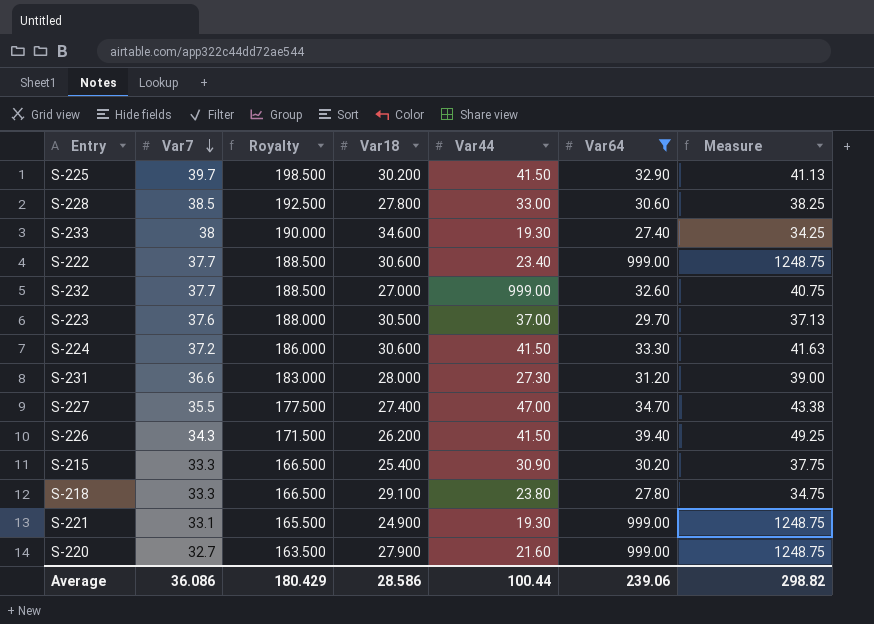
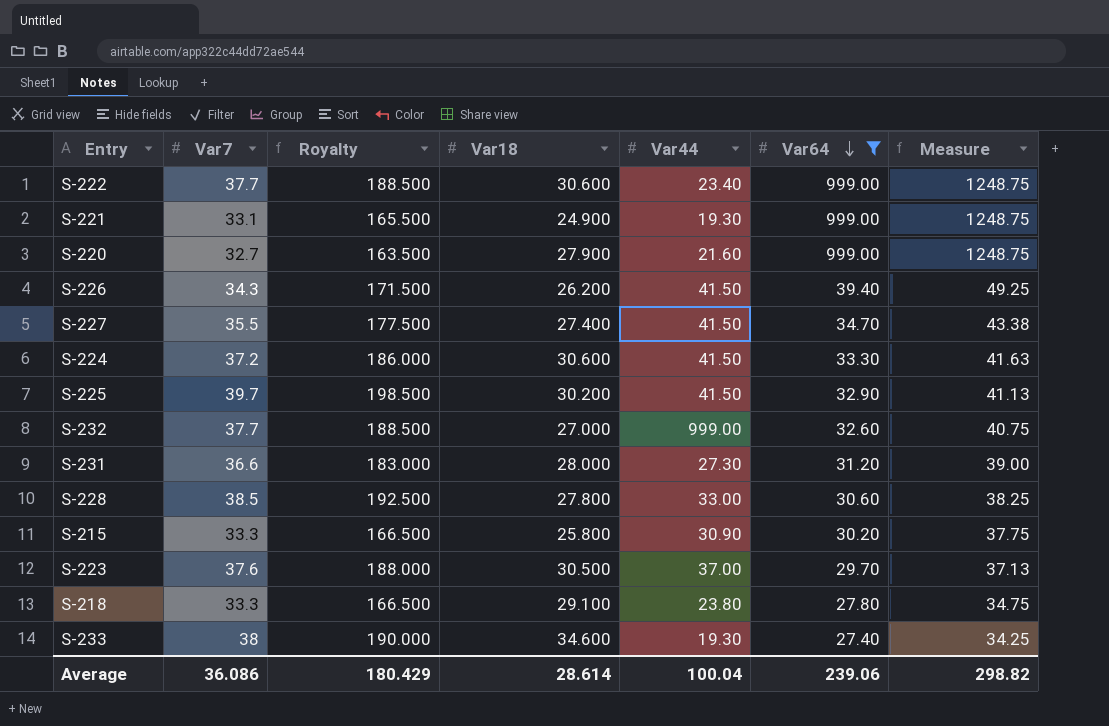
row order: Var7 descending -> Var64 descending
S-227 | Var44: 47.00 -> 41.50
S-215 | Var18: 25.400 -> 25.800
Average | Var18: 28.586 -> 28.614
Average | Var44: 100.44 -> 100.04

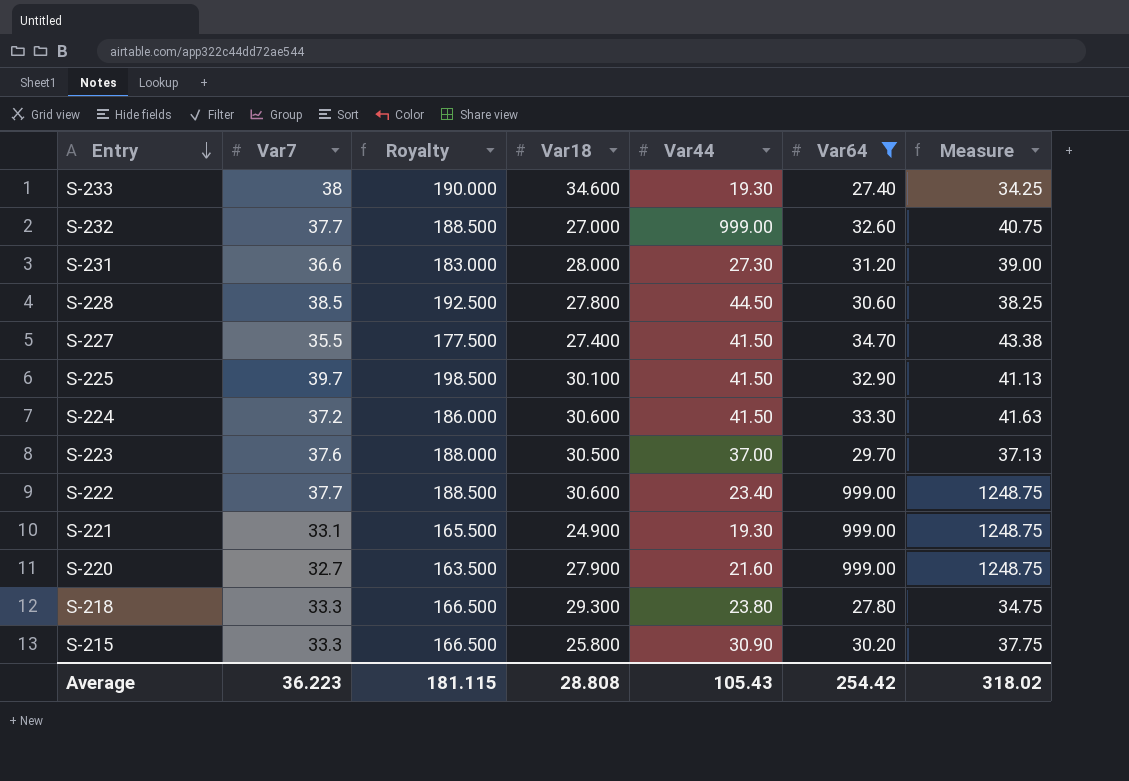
row order: Var64 descending -> Entry descending
row S-226: 34.3 | 171.500 | 26.200 | 41.50 | 39.40 | 49.25 -> none
S-228 | Var44: 33.00 -> 44.50
S-225 | Var18: 30.200 -> 30.100
S-218 | Var18: 29.100 -> 29.300
Average | Var7: 36.086 -> 36.223
Average | Royalty: 180.429 -> 181.115
Average | Var18: 28.614 -> 28.808
Average | Var44: 100.04 -> 105.43
Average | Var64: 239.06 -> 254.42
Average | Measure: 298.82 -> 318.02

